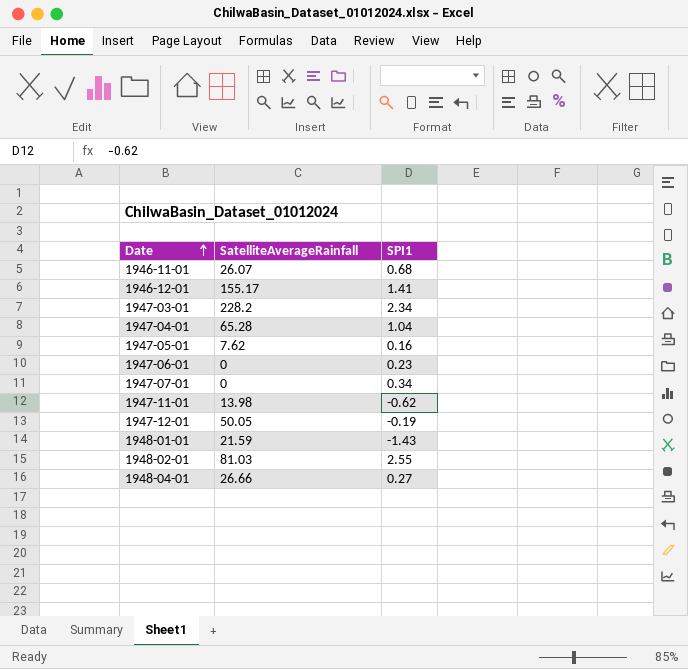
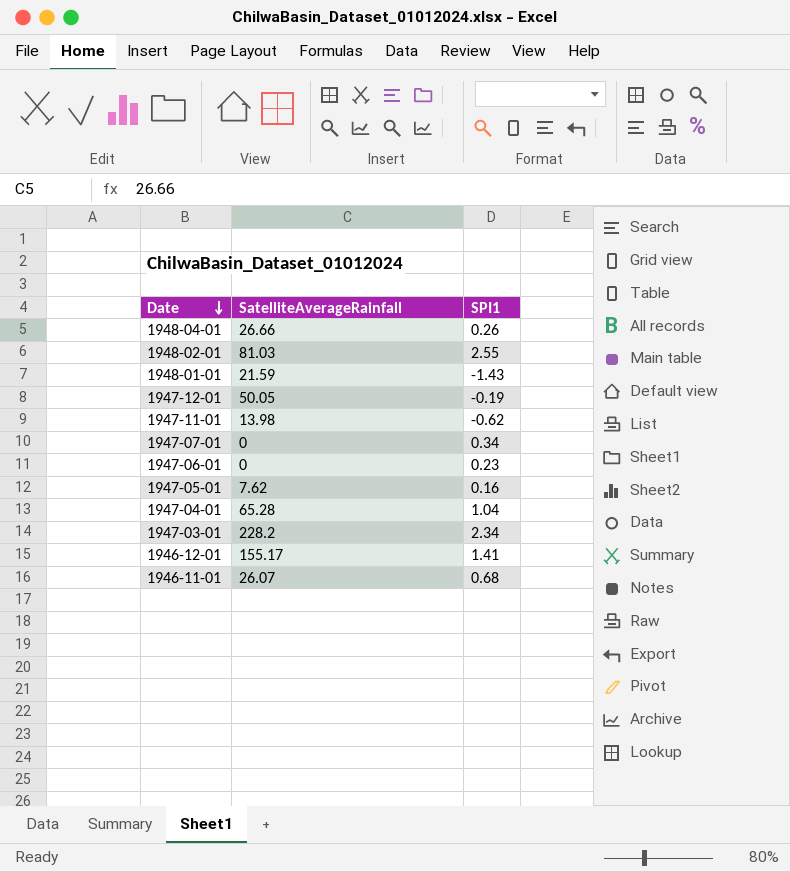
row order: Date ascending -> Date descending
1948-04-01 | SPI1: 0.27 -> 0.26

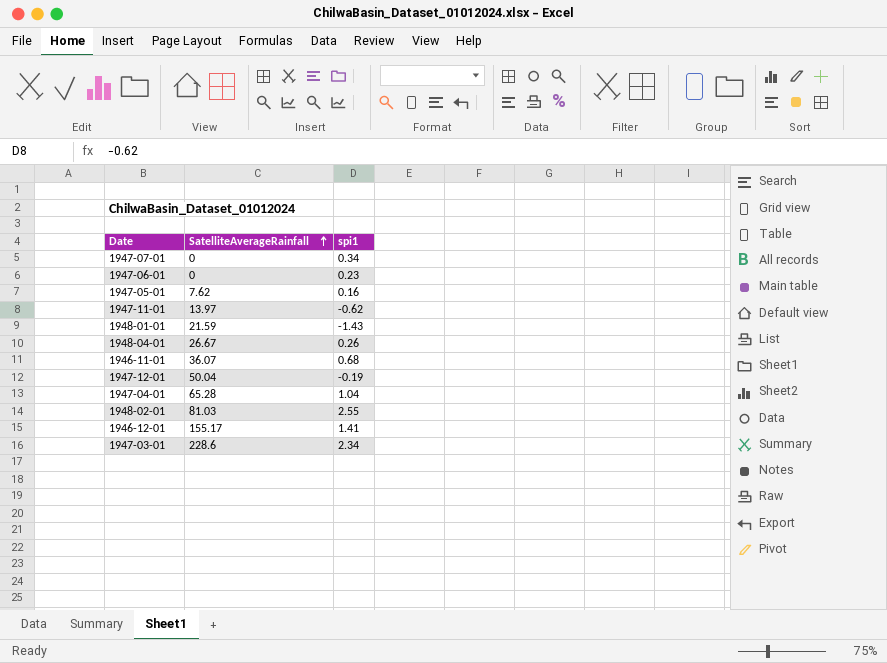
row order: Date descending -> SatelliteAverageRainfall ascending
column name: SPI1 -> spi1
1947-11-01 | SatelliteAverageRainfall: 13.98 -> 13.97
1948-04-01 | SatelliteAverageRainfall: 26.66 -> 26.67
1946-11-01 | SatelliteAverageRainfall: 26.07 -> 36.07
1947-12-01 | SatelliteAverageRainfall: 50.05 -> 50.04
1947-03-01 | SatelliteAverageRainfall: 228.2 -> 228.6

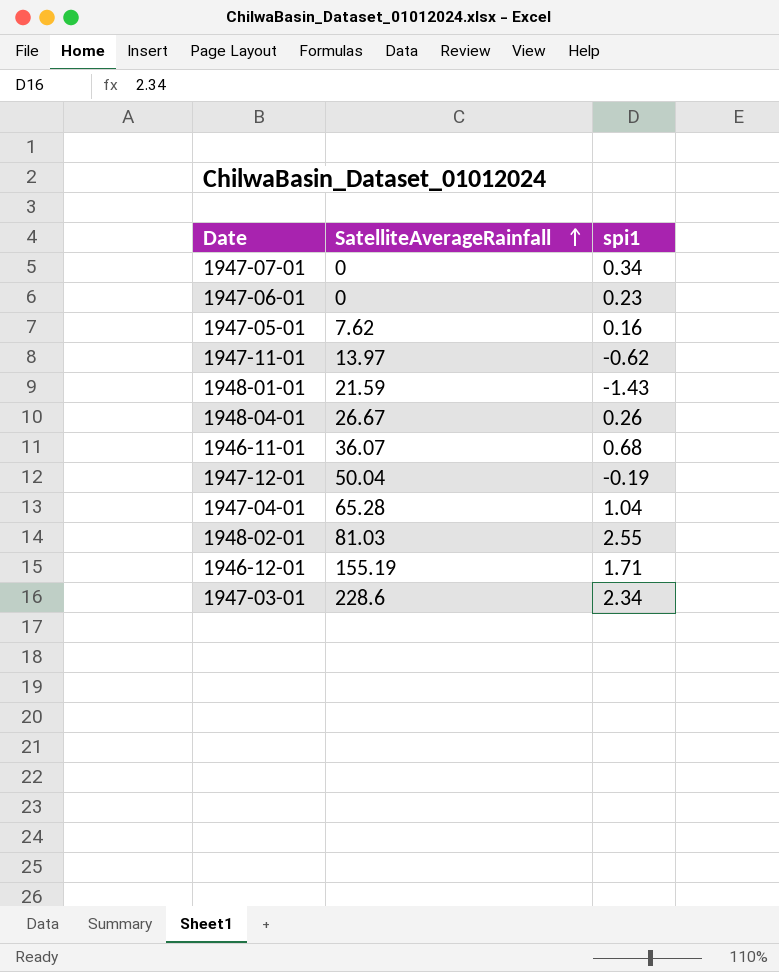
1946-12-01 | SatelliteAverageRainfall: 155.17 -> 155.19
1946-12-01 | spi1: 1.41 -> 1.71

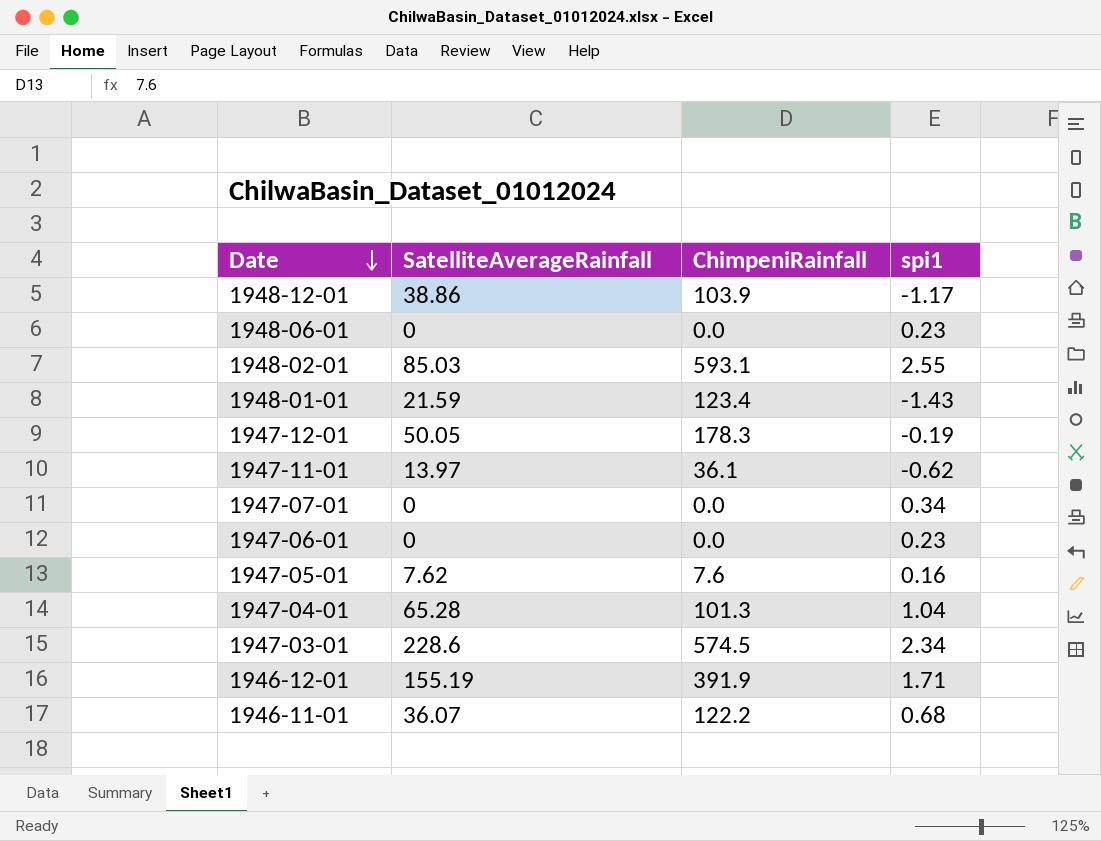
row order: SatelliteAverageRainfall ascending -> Date descending
column ChimpeniRainfall | position: none -> 3
row 1948-04-01: 26.67 | 0.26 -> none
row 1948-12-01: none -> 38.86 | 103.9 | -1.17
row 1948-06-01: none -> 0 | 0.0 | 0.23
1948-02-01 | SatelliteAverageRainfall: 81.03 -> 85.03
1947-12-01 | SatelliteAverageRainfall: 50.04 -> 50.05

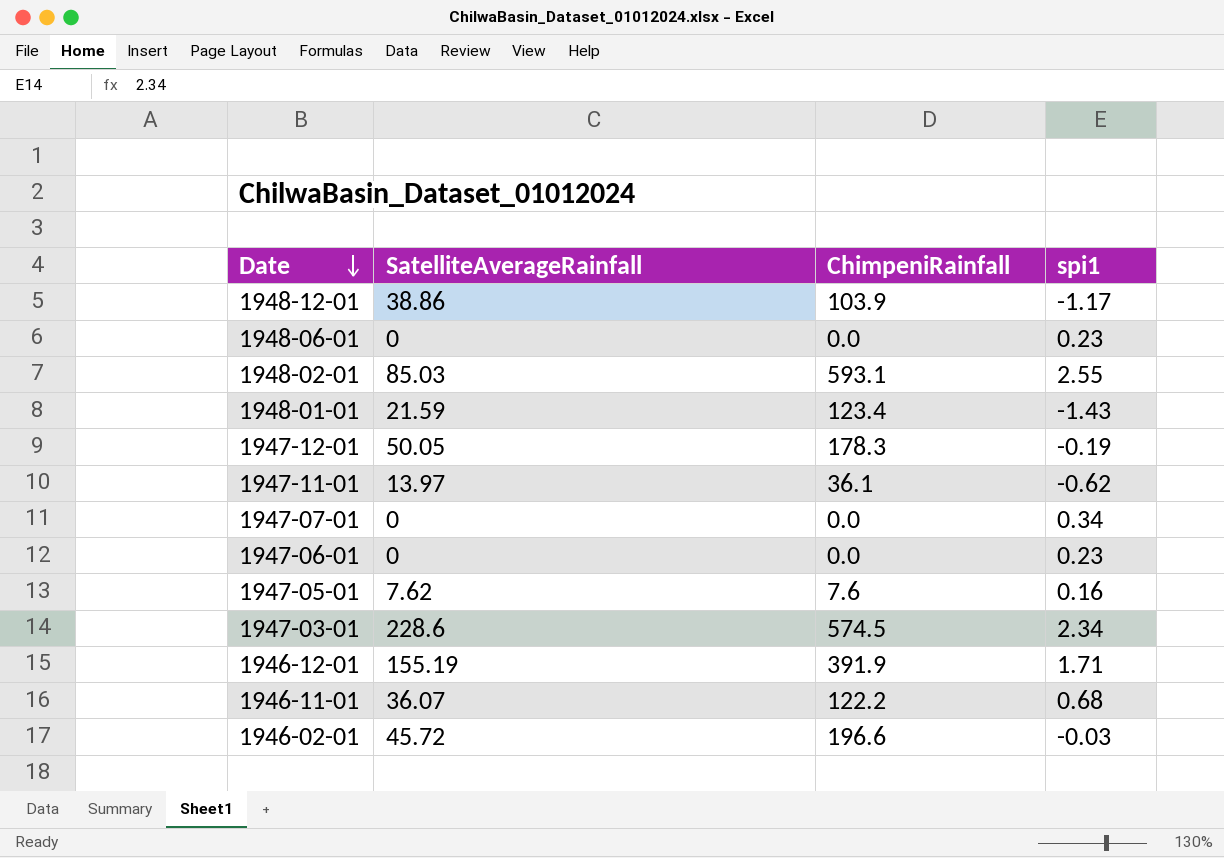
row 1947-04-01: 65.28 | 101.3 | 1.04 -> none
row 1946-02-01: none -> 45.72 | 196.6 | -0.03

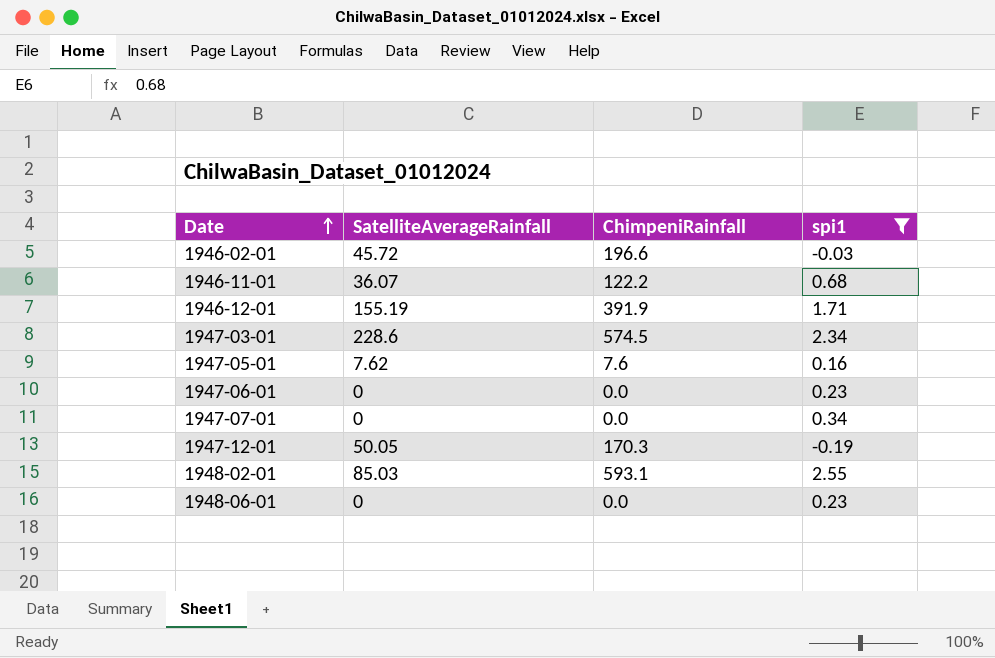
filter: none -> spi1 >= -0.19
row order: Date descending -> Date ascending
1947-12-01 | ChimpeniRainfall: 178.3 -> 170.3

